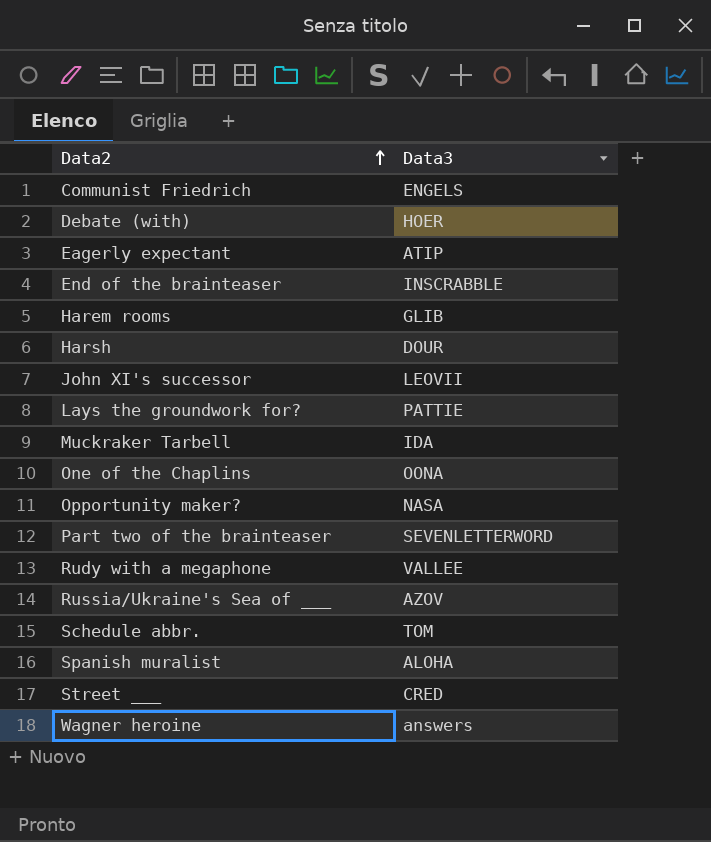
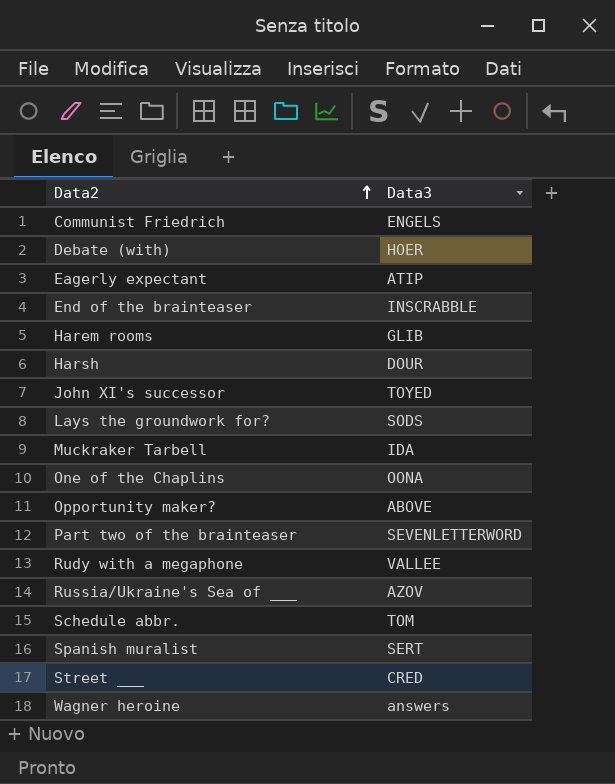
John XI's successor | Data3: LEOVII -> TOYED
Lays the groundwork for? | Data3: PATTIE -> SODS
Opportunity maker? | Data3: NASA -> ABOVE
Spanish muralist | Data3: ALOHA -> SERT

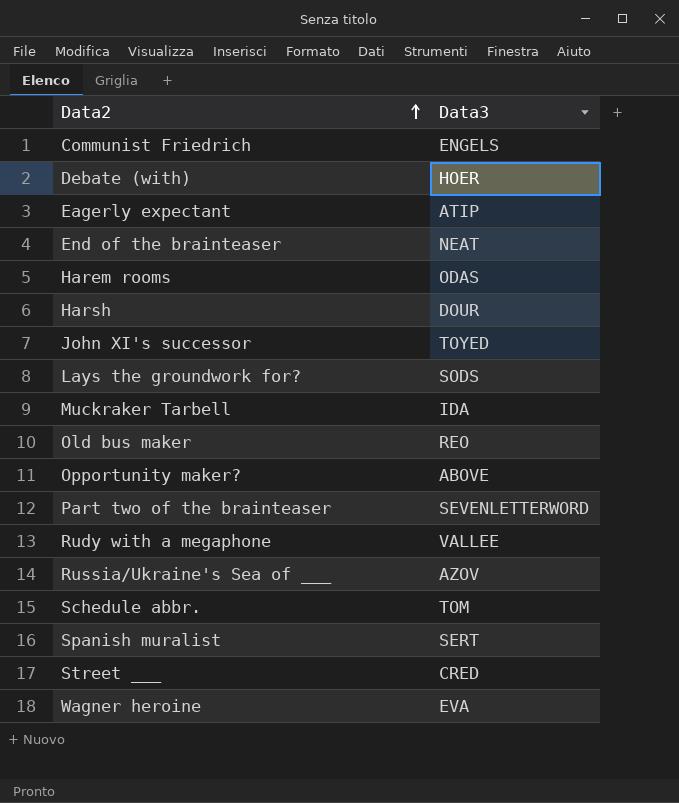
row One of the Chaplins: OONA -> none
End of the brainteaser | Data3: INSCRABBLE -> NEAT
Harem rooms | Data3: GLIB -> ODAS
row Old bus maker: none -> REO
Wagner heroine | Data3: answers -> EVA

